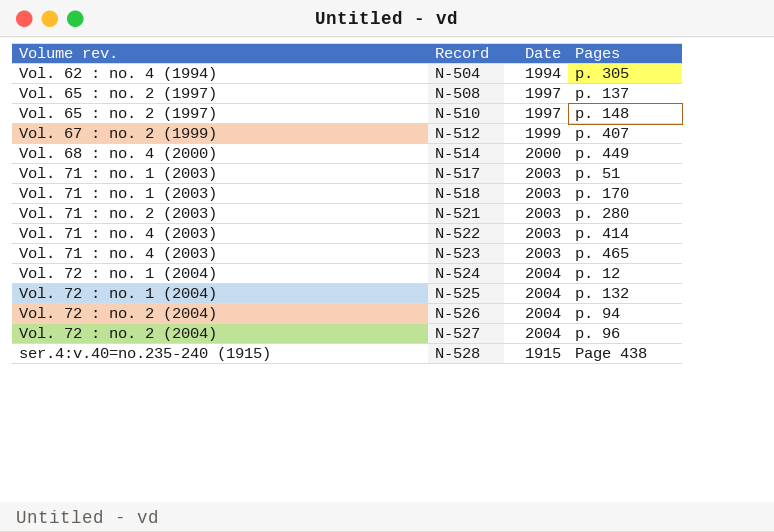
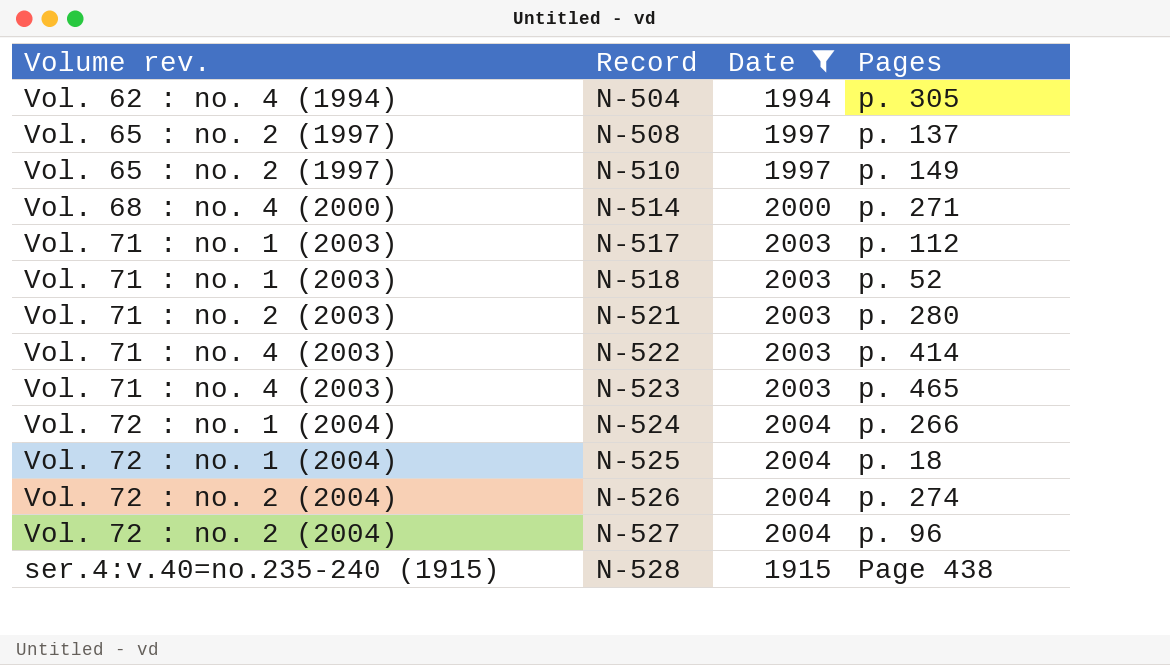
filter: none -> Date != 1999
N-510 | Pages: p. 148 -> p. 149
N-514 | Pages: p. 449 -> p. 271
N-517 | Pages: p. 51 -> p. 112
N-518 | Pages: p. 170 -> p. 52
N-524 | Pages: p. 12 -> p. 266
N-525 | Pages: p. 132 -> p. 18
N-526 | Pages: p. 94 -> p. 274

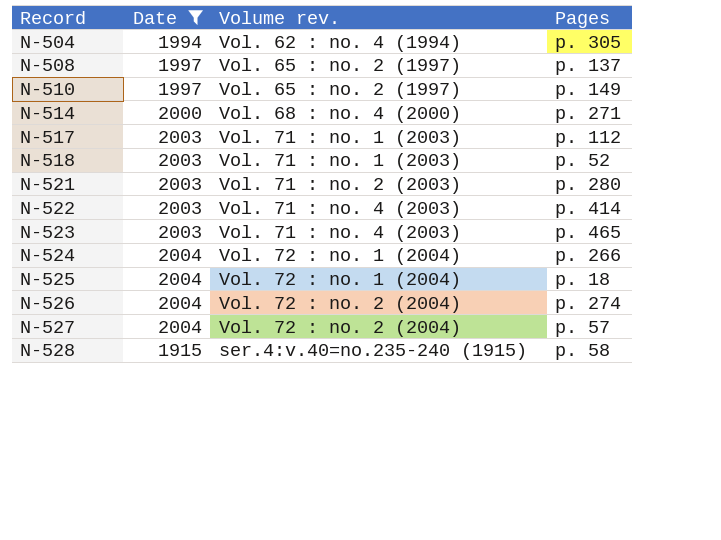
column Volume rev. | position: 1 -> 3
N-527 | Pages: p. 96 -> p. 57
N-528 | Pages: Page 438 -> p. 58

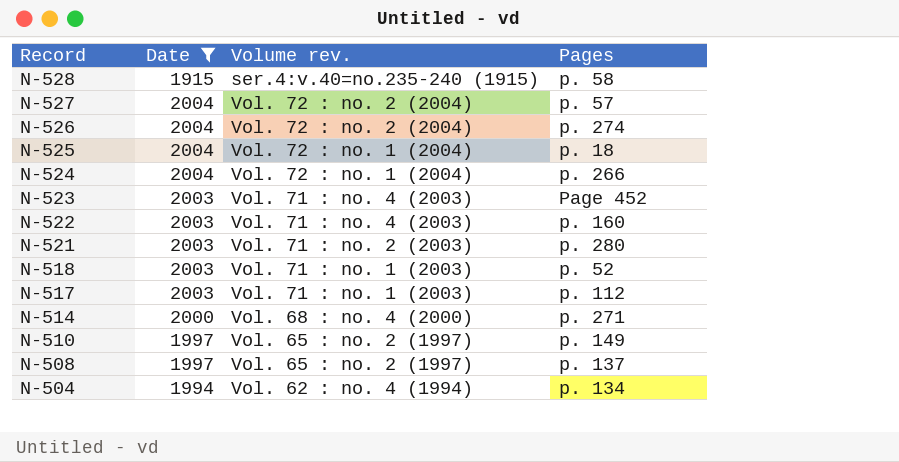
row order: Record ascending -> Record descending
N-523 | Pages: p. 465 -> Page 452
N-522 | Pages: p. 414 -> p. 160
N-504 | Pages: p. 305 -> p. 134

